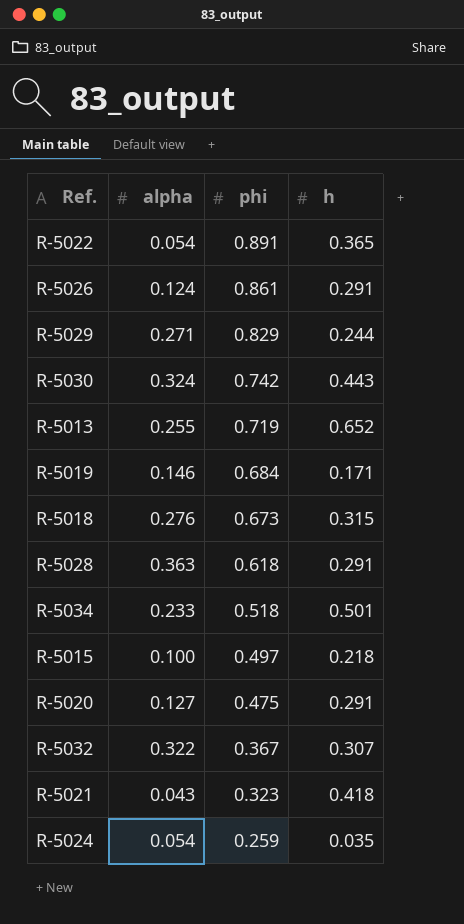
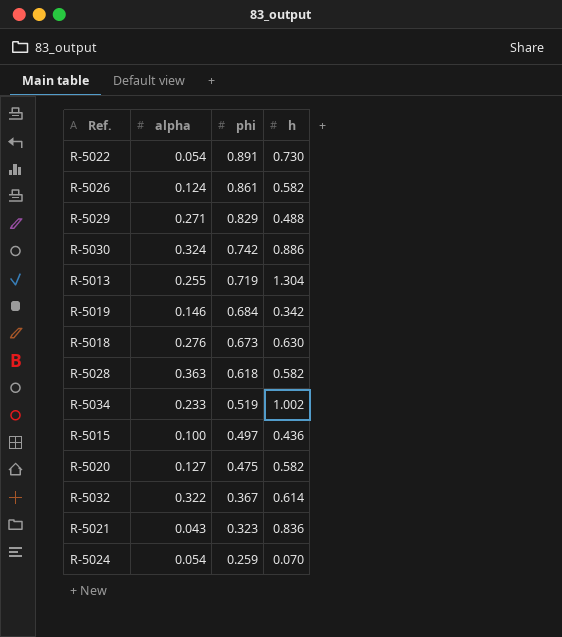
R-5022 | h: 0.365 -> 0.730
R-5026 | h: 0.291 -> 0.582
R-5029 | h: 0.244 -> 0.488
R-5030 | h: 0.443 -> 0.886
R-5013 | h: 0.652 -> 1.304
R-5019 | h: 0.171 -> 0.342
R-5018 | h: 0.315 -> 0.630
R-5028 | h: 0.291 -> 0.582
R-5034 | phi: 0.518 -> 0.519
R-5034 | h: 0.501 -> 1.002
R-5015 | h: 0.218 -> 0.436
R-5020 | h: 0.291 -> 0.582
R-5032 | h: 0.307 -> 0.614
R-5021 | h: 0.418 -> 0.836
R-5024 | h: 0.035 -> 0.070

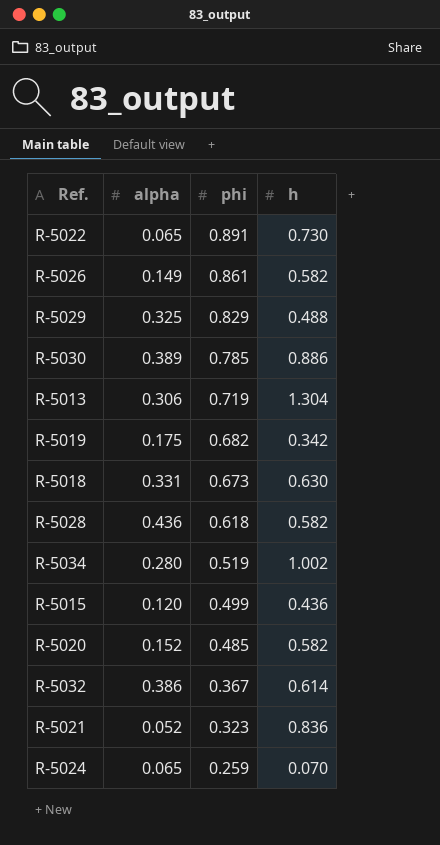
R-5022 | alpha: 0.054 -> 0.065
R-5026 | alpha: 0.124 -> 0.149
R-5029 | alpha: 0.271 -> 0.325
R-5030 | alpha: 0.324 -> 0.389
R-5030 | phi: 0.742 -> 0.785
R-5013 | alpha: 0.255 -> 0.306
R-5019 | alpha: 0.146 -> 0.175
R-5019 | phi: 0.684 -> 0.682
R-5018 | alpha: 0.276 -> 0.331
R-5028 | alpha: 0.363 -> 0.436
R-5034 | alpha: 0.233 -> 0.280
R-5015 | alpha: 0.100 -> 0.120
R-5015 | phi: 0.497 -> 0.499
R-5020 | alpha: 0.127 -> 0.152
R-5020 | phi: 0.475 -> 0.485
R-5032 | alpha: 0.322 -> 0.386
R-5021 | alpha: 0.043 -> 0.052
R-5024 | alpha: 0.054 -> 0.065

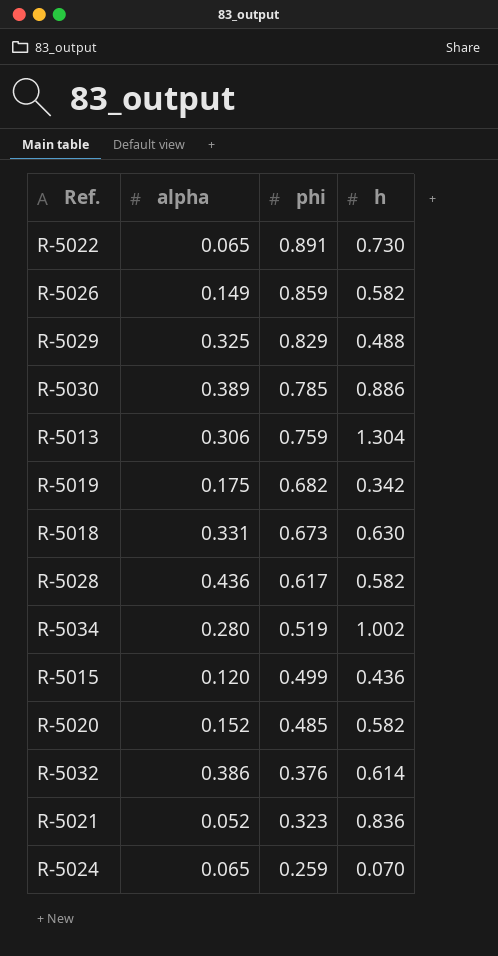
R-5026 | phi: 0.861 -> 0.859
R-5013 | phi: 0.719 -> 0.759
R-5028 | phi: 0.618 -> 0.617
R-5032 | phi: 0.367 -> 0.376

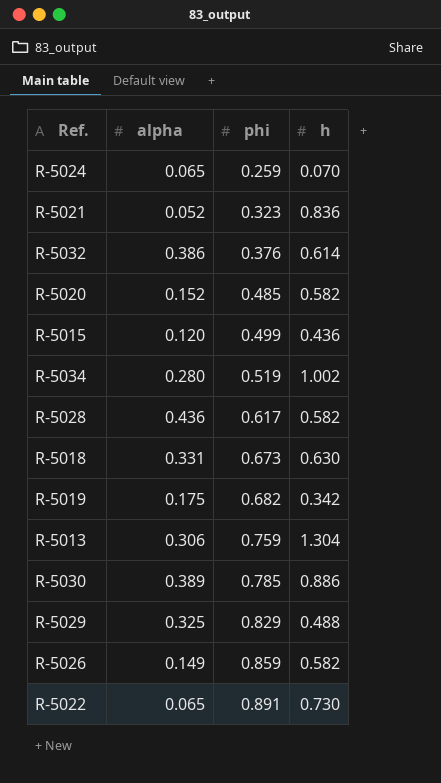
row order: phi descending -> phi ascending

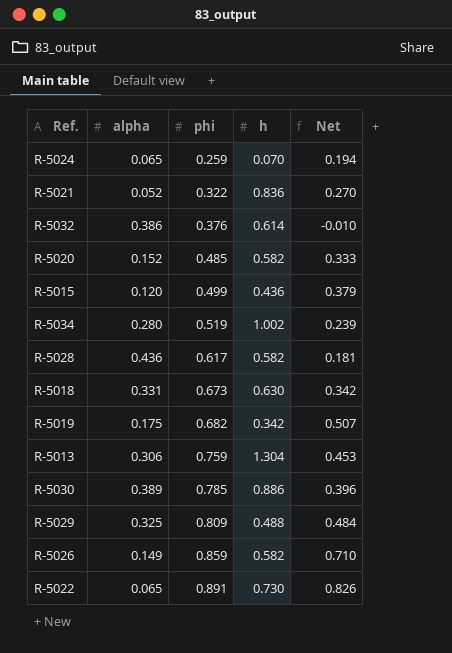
column Net | formula: none -> [phi] - [alpha]
R-5021 | phi: 0.323 -> 0.322
R-5029 | phi: 0.829 -> 0.809

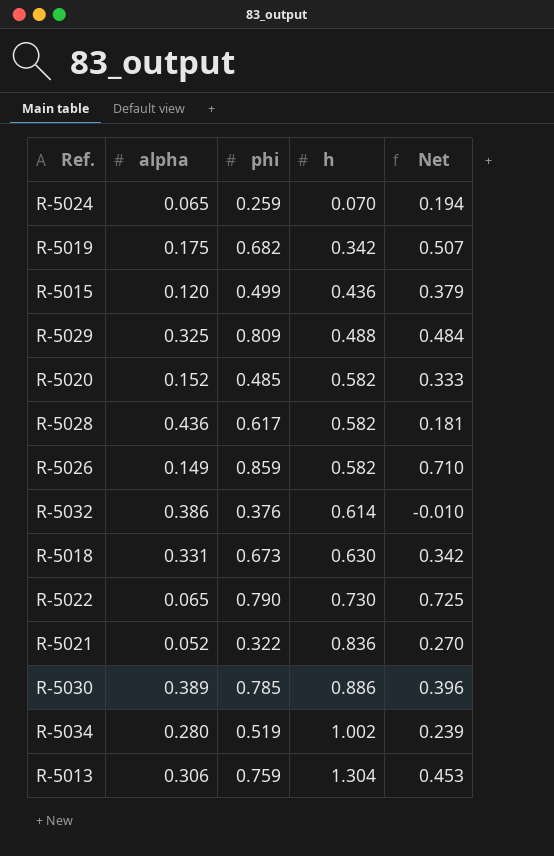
row order: phi ascending -> h ascending
R-5022 | phi: 0.891 -> 0.790
R-5022 | Net: 0.826 -> 0.725

